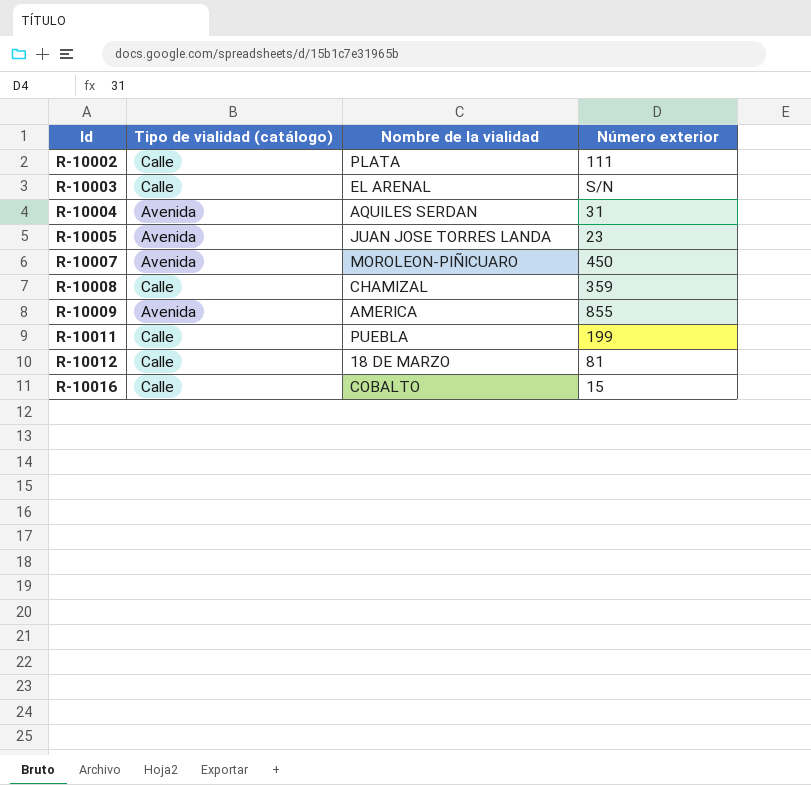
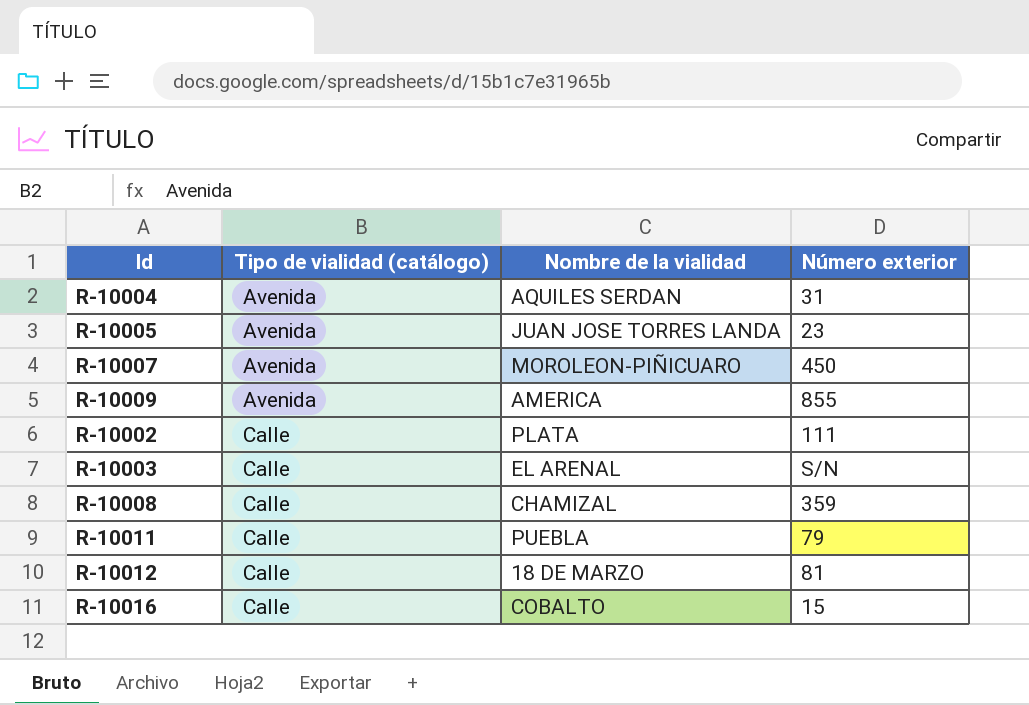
row order: Id ascending -> Tipo de vialidad (catálogo) ascending
R-10011 | Número exterior: 199 -> 79

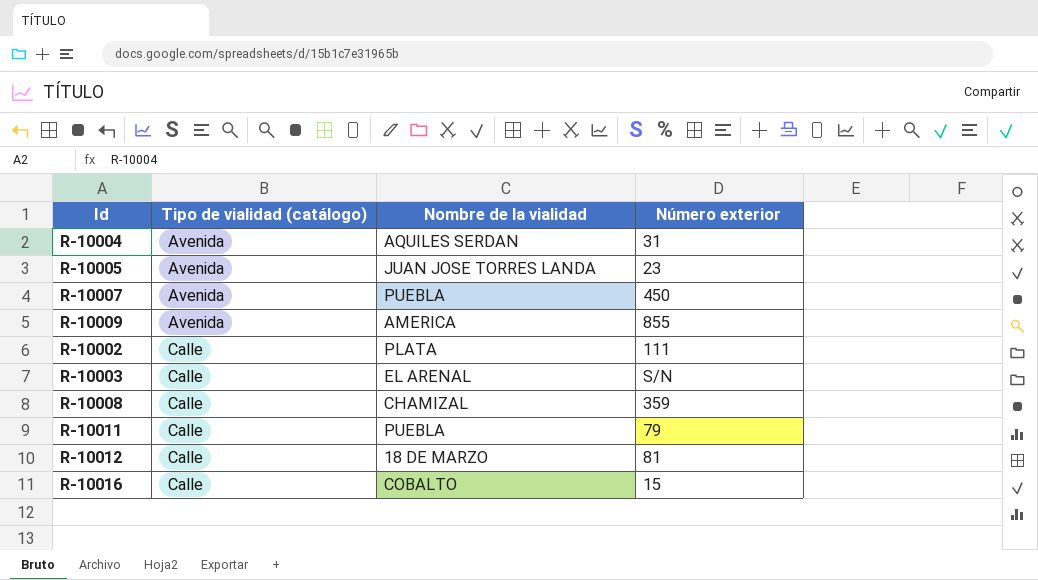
R-10007 | Nombre de la vialidad: MOROLEON-PIÑICUARO -> PUEBLA

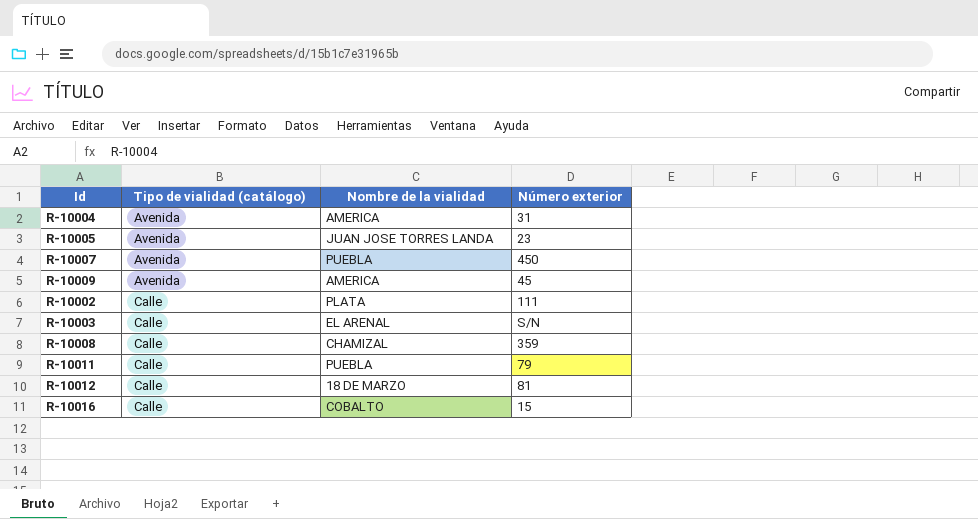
R-10004 | Nombre de la vialidad: AQUILES SERDAN -> AMERICA
R-10009 | Número exterior: 855 -> 45

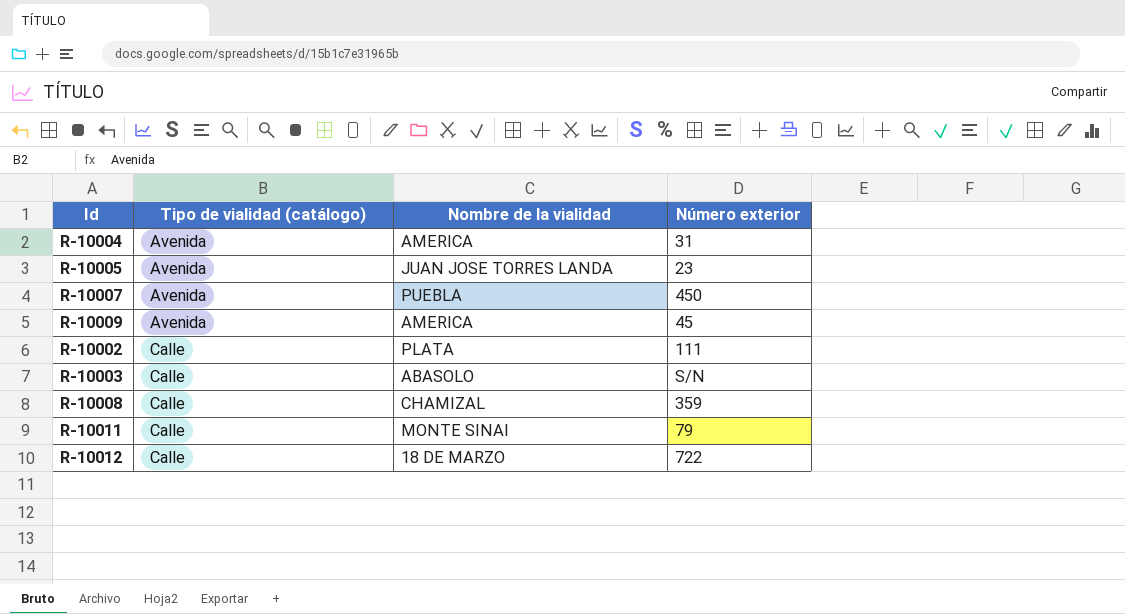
row R-10016: Calle | COBALTO | 15 -> none
R-10003 | Nombre de la vialidad: EL ARENAL -> ABASOLO
R-10011 | Nombre de la vialidad: PUEBLA -> MONTE SINAI
R-10012 | Número exterior: 81 -> 722

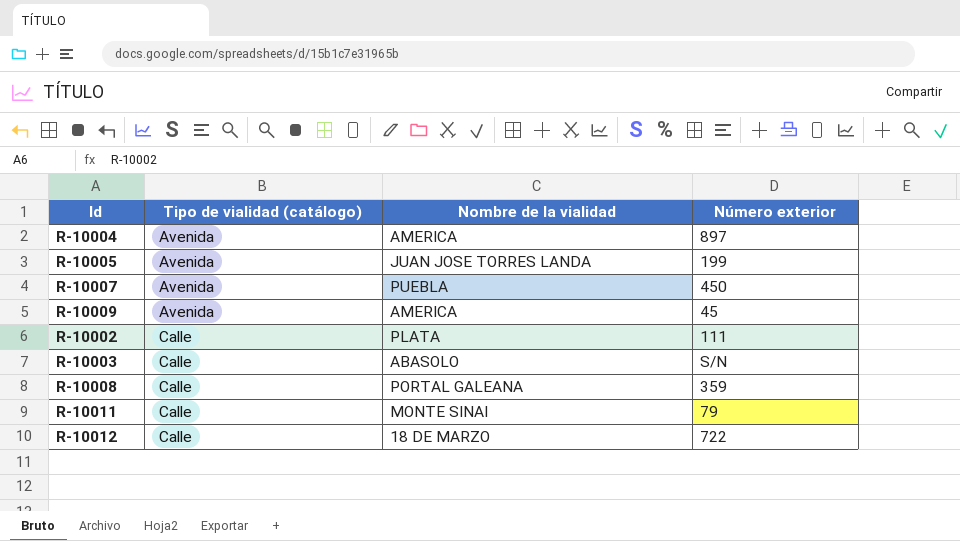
R-10004 | Número exterior: 31 -> 897
R-10005 | Número exterior: 23 -> 199
R-10008 | Nombre de la vialidad: CHAMIZAL -> PORTAL GALEANA

